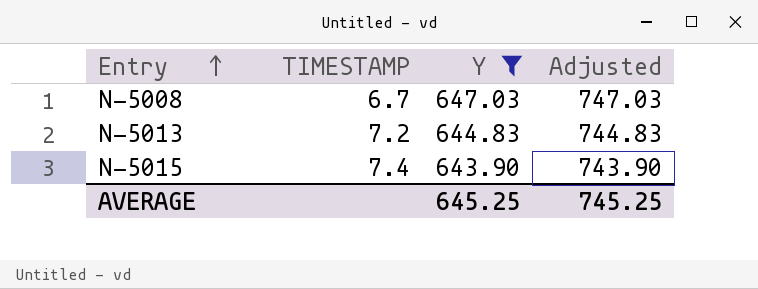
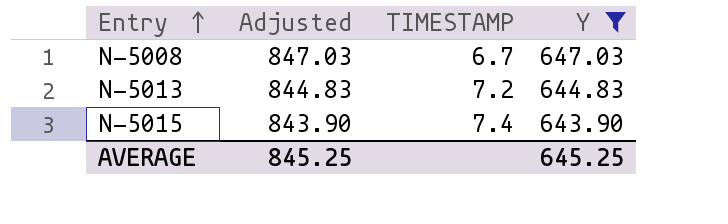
column Adjusted | formula: [Y] + 100 -> [Y] + 200
column Adjusted | position: 4 -> 2
AVERAGE | Adjusted: 745.25 -> 845.25

